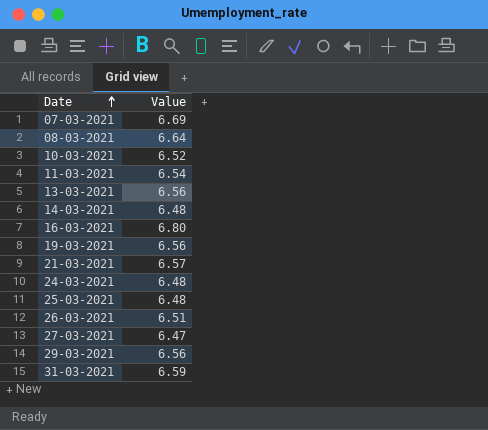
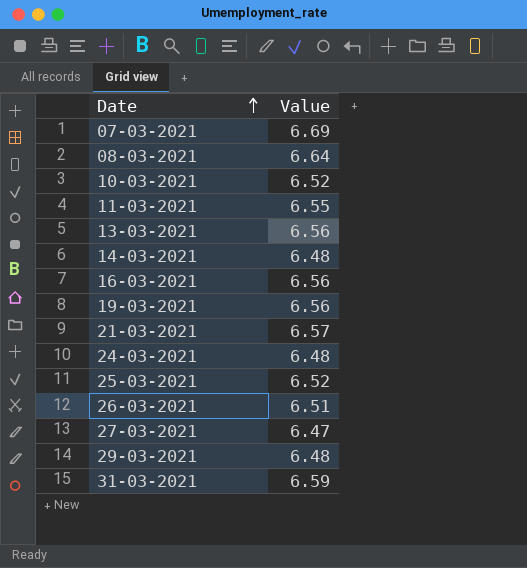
11-03-2021 | Value: 6.54 -> 6.55
16-03-2021 | Value: 6.80 -> 6.56
25-03-2021 | Value: 6.48 -> 6.52
29-03-2021 | Value: 6.56 -> 6.48

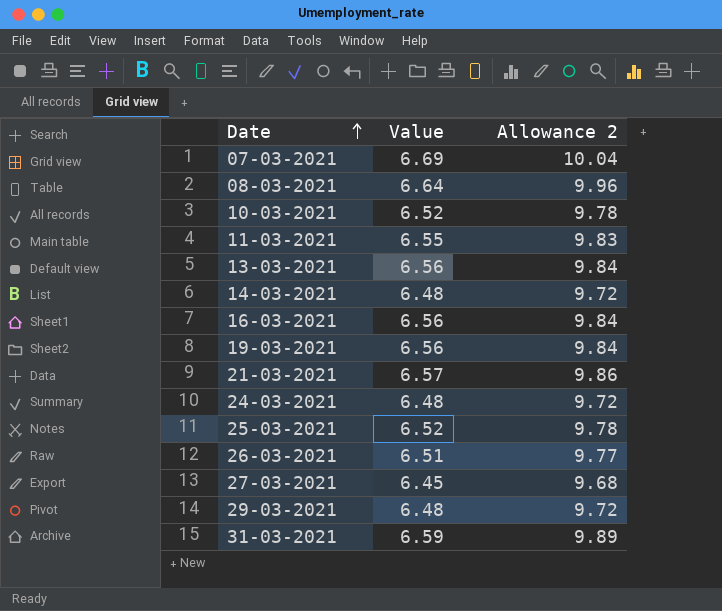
column Allowance 2 | formula: none -> [Value] * 1.5
27-03-2021 | Value: 6.47 -> 6.45

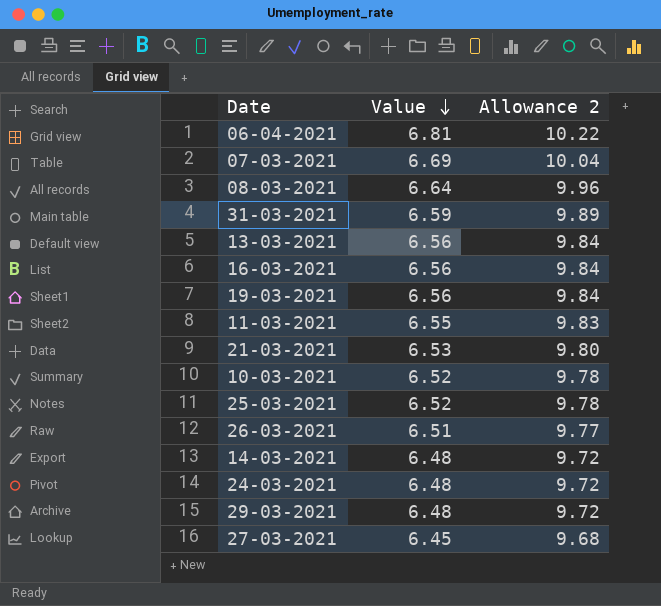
row order: Date ascending -> Value descending
row 06-04-2021: none -> 6.81 | 10.22
21-03-2021 | Value: 6.57 -> 6.53
21-03-2021 | Allowance 2: 9.86 -> 9.80

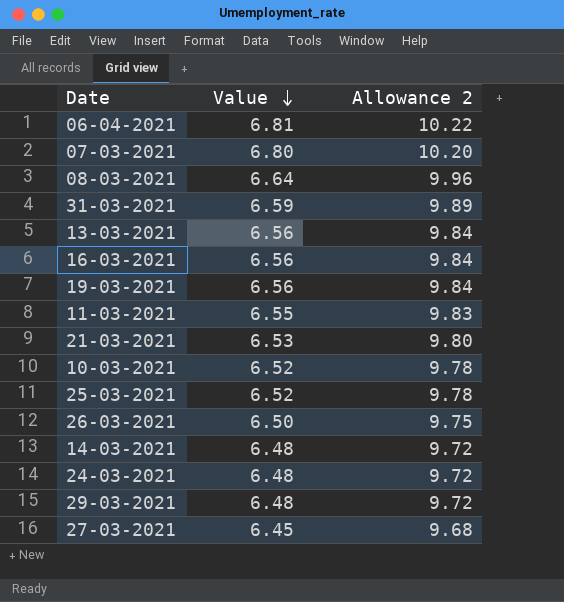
07-03-2021 | Value: 6.69 -> 6.80
07-03-2021 | Allowance 2: 10.04 -> 10.20
26-03-2021 | Value: 6.51 -> 6.50
26-03-2021 | Allowance 2: 9.77 -> 9.75

